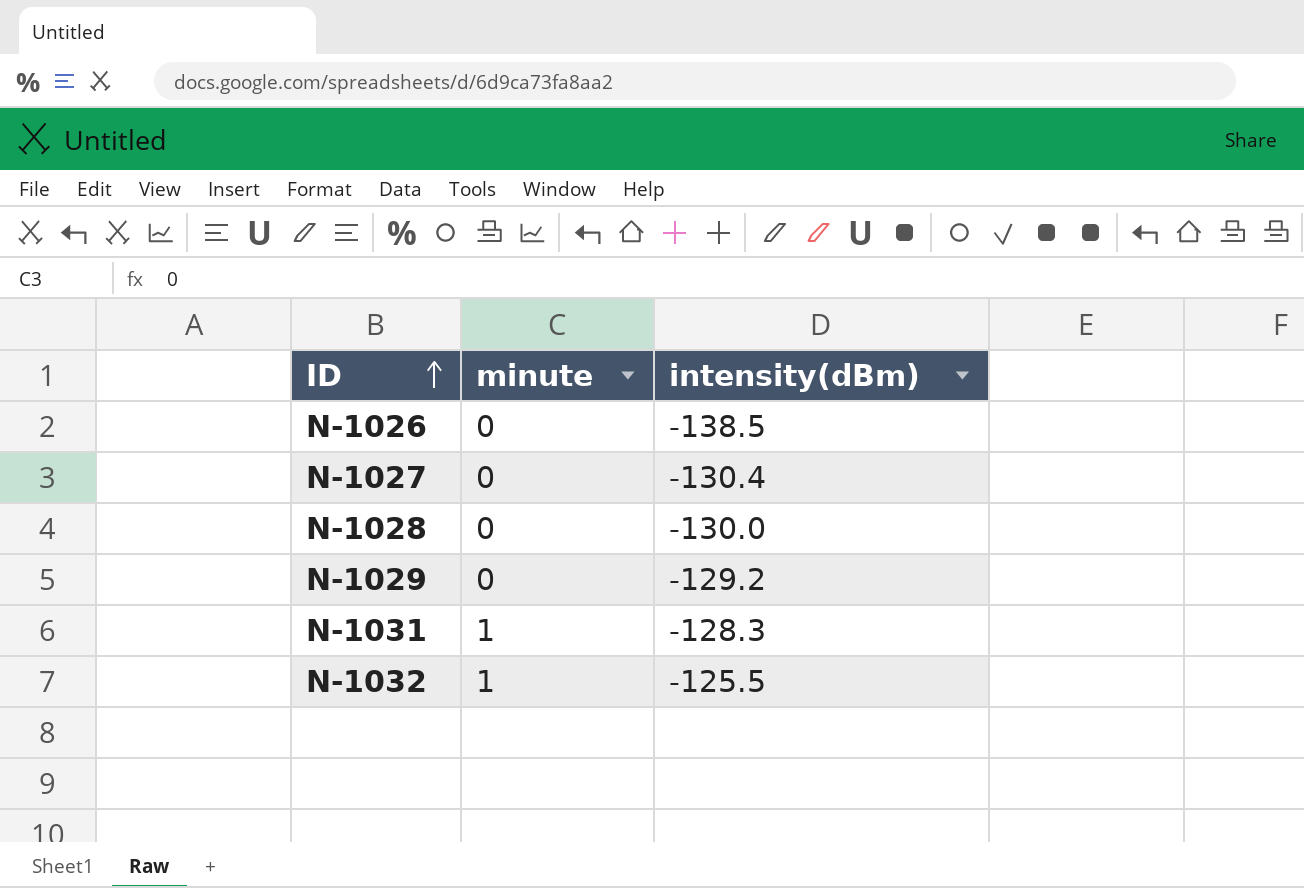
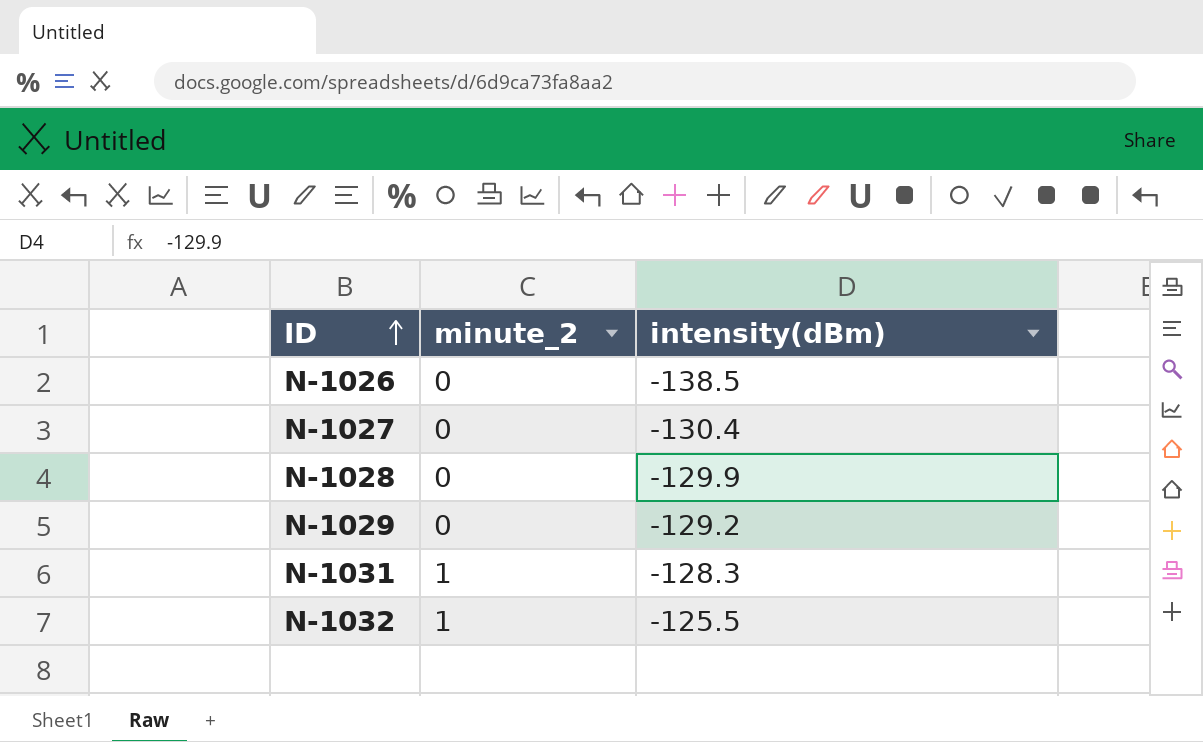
column name: minute -> minute_2
N-1028 | intensity(dBm): -130.0 -> -129.9

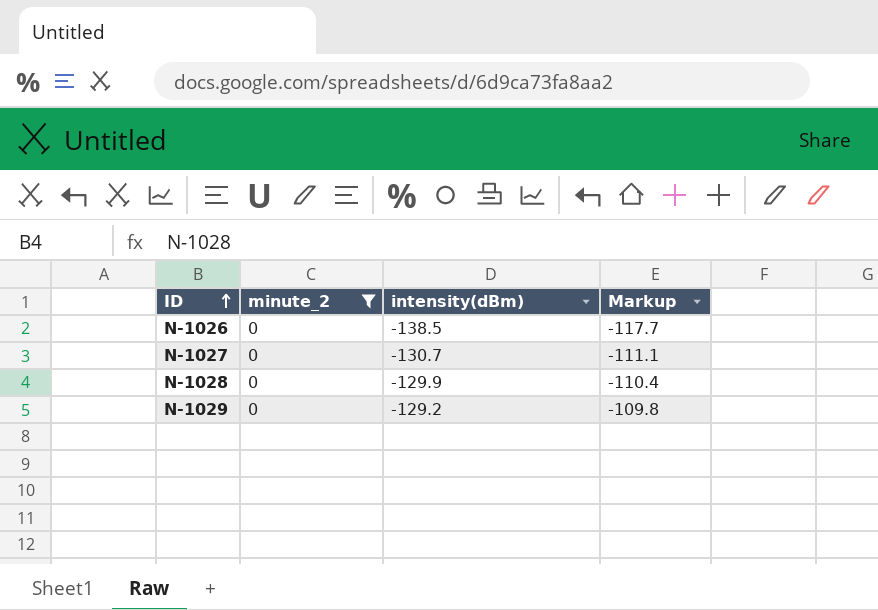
filter: none -> minute_2 = 0
column Markup | formula: none -> [intensity(dBm)] * 0.85
N-1027 | intensity(dBm): -130.4 -> -130.7

